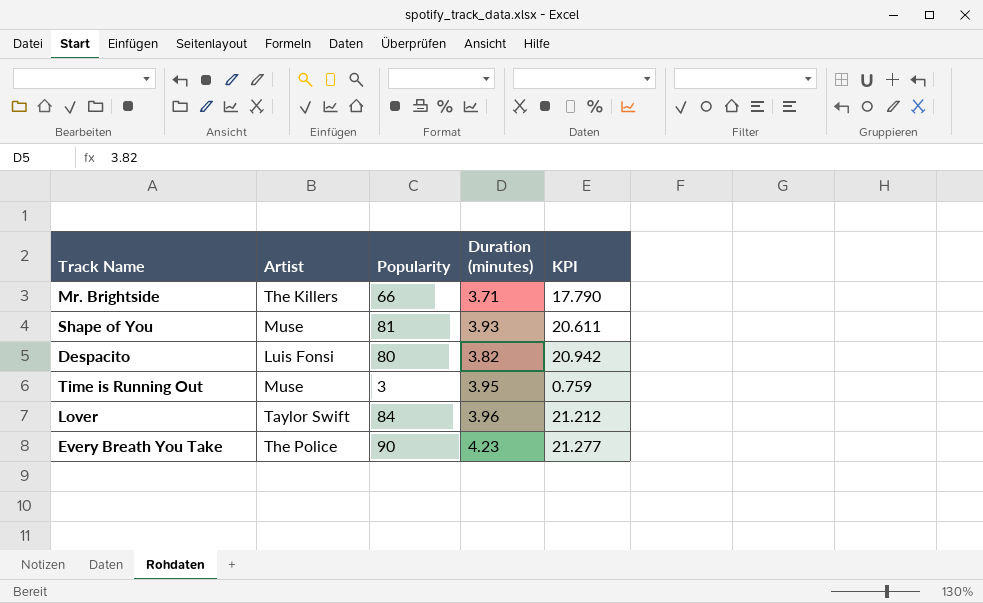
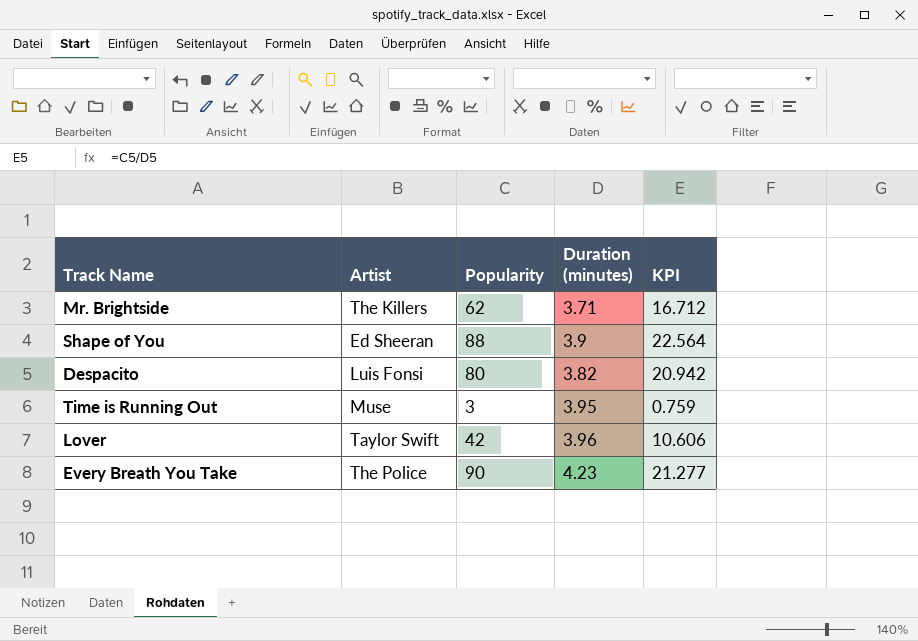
Mr. Brightside | Popularity: 66 -> 62
Mr. Brightside | KPI: 17.790 -> 16.712
Shape of You | Artist: Muse -> Ed Sheeran
Shape of You | Popularity: 81 -> 88
Shape of You | Duration (minutes): 3.93 -> 3.9
Shape of You | KPI: 20.611 -> 22.564
Lover | Popularity: 84 -> 42
Lover | KPI: 21.212 -> 10.606

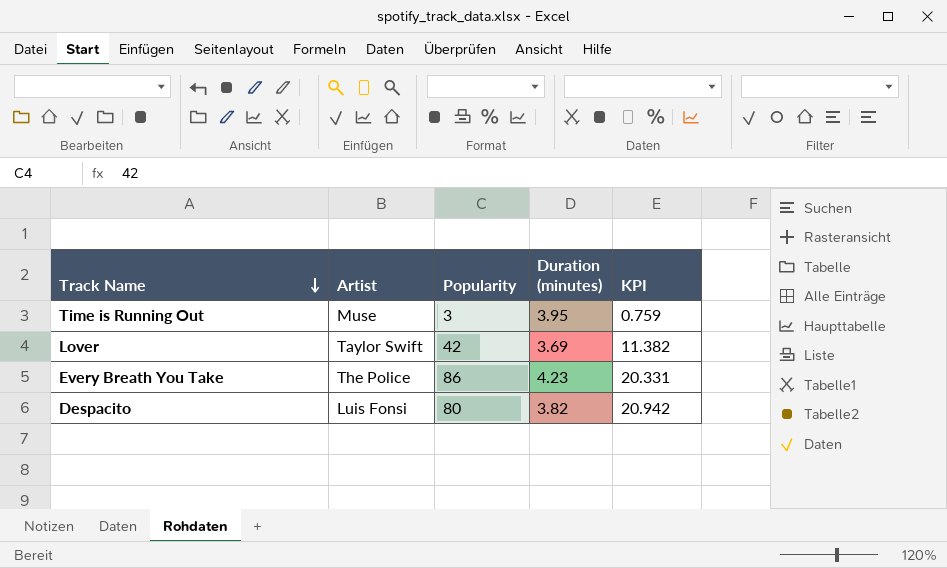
row order: none -> Track Name descending
row Mr. Brightside: The Killers | 62 | 3.71 | 16.712 -> none
row Shape of You: Ed Sheeran | 88 | 3.9 | 22.564 -> none
Lover | Duration (minutes): 3.96 -> 3.69
Lover | KPI: 10.606 -> 11.382
Every Breath You Take | Popularity: 90 -> 86
Every Breath You Take | KPI: 21.277 -> 20.331

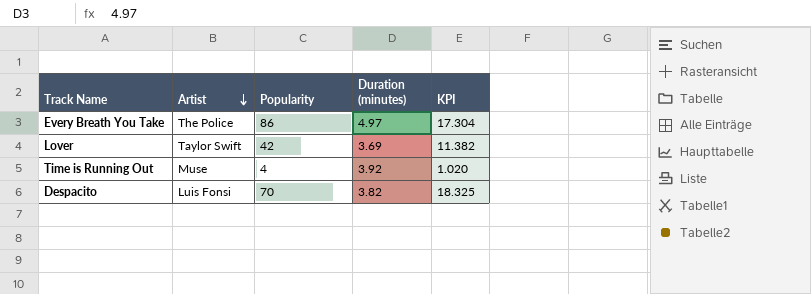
row order: Track Name descending -> Artist descending
Every Breath You Take | Duration (minutes): 4.23 -> 4.97
Every Breath You Take | KPI: 20.331 -> 17.304
Time is Running Out | Popularity: 3 -> 4
Time is Running Out | Duration (minutes): 3.95 -> 3.92
Time is Running Out | KPI: 0.759 -> 1.020
Despacito | Popularity: 80 -> 70
Despacito | KPI: 20.942 -> 18.325

